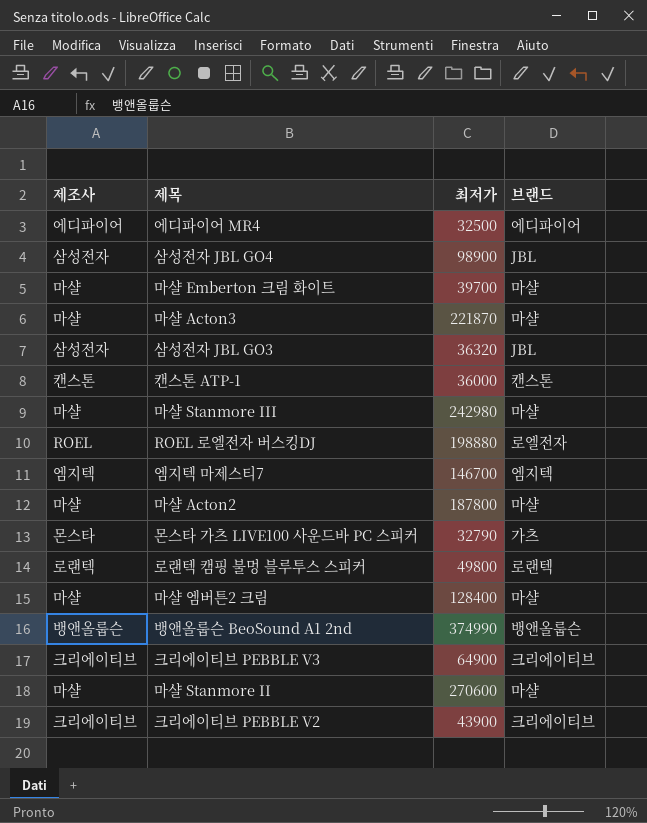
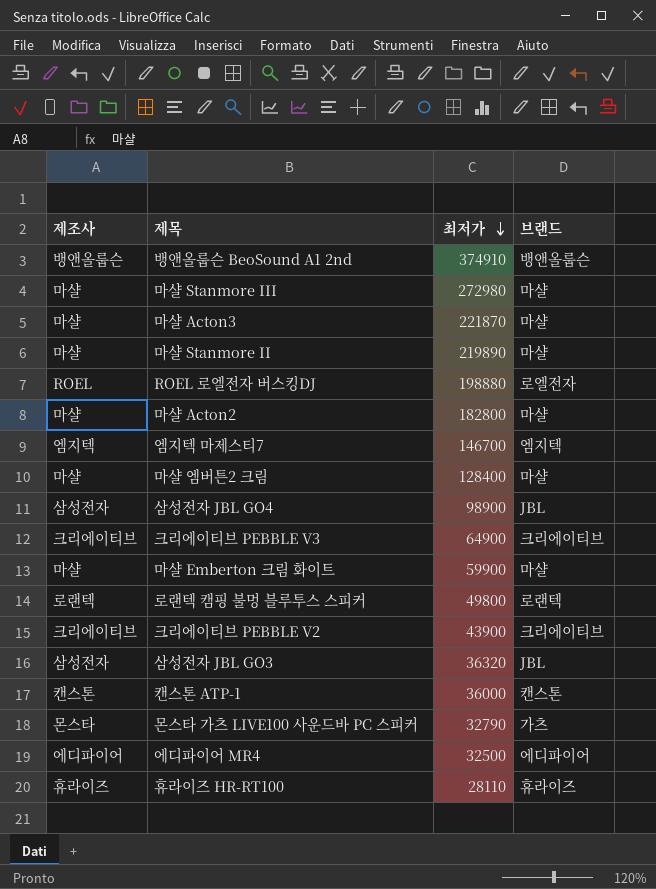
row order: none -> 최저가 descending
뱅앤올룹슨 BeoSound A1 2nd | 최저가: 374990 -> 374910
마샬 Stanmore III | 최저가: 242980 -> 272980
마샬 Stanmore II | 최저가: 270600 -> 219890
마샬 Acton2 | 최저가: 187800 -> 182800
마샬 Emberton 크림 화이트 | 최저가: 39700 -> 59900
row 휴라이즈 HR-RT100: none -> 휴라이즈 | 28110 | 휴라이즈

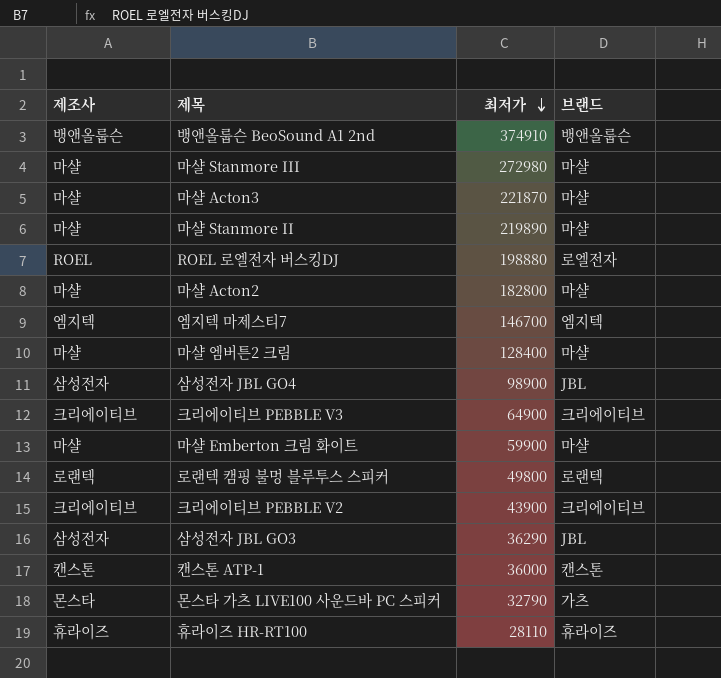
row 에디파이어 MR4: 에디파이어 | 32500 | 에디파이어 -> none
삼성전자 JBL GO3 | 최저가: 36320 -> 36290

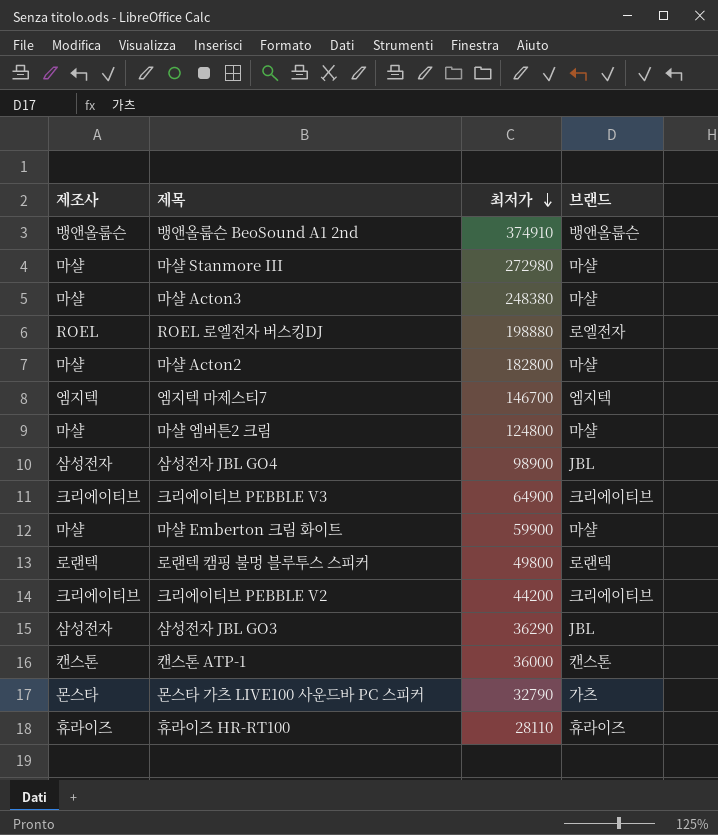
row 마샬 Stanmore II: 마샬 | 219890 | 마샬 -> none
마샬 Acton3 | 최저가: 221870 -> 248380
마샬 엠버튼2 크림 | 최저가: 128400 -> 124800
크리에이티브 PEBBLE V2 | 최저가: 43900 -> 44200

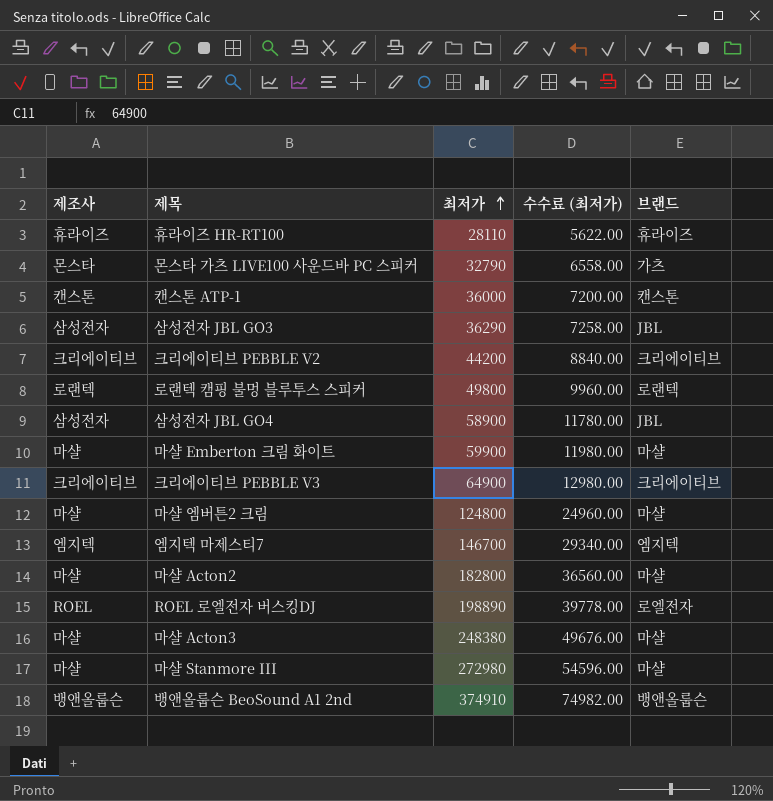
row order: 최저가 descending -> 최저가 ascending
column 수수료 (최저가) | formula: none -> [최저가] * 0.2
삼성전자 JBL GO4 | 최저가: 98900 -> 58900
ROEL 로엘전자 버스킹DJ | 최저가: 198880 -> 198890

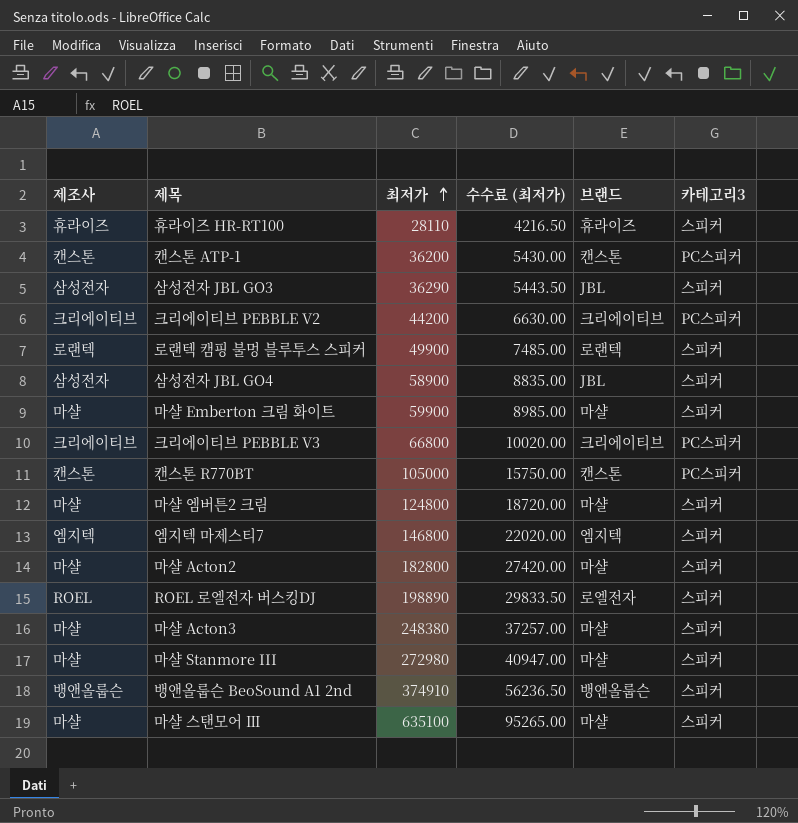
column 수수료 (최저가) | formula: [최저가] * 0.2 -> [최저가] * 0.15
column 카테고리3 | position: none -> 6
row 몬스타 가츠 LIVE100 사운드바 PC 스피커: 몬스타 | 32790 | 6558.00 | 가츠 -> none
캔스톤 ATP-1 | 최저가: 36000 -> 36200
로랜텍 캠핑 불멍 블루투스 스피커 | 최저가: 49800 -> 49900
크리에이티브 PEBBLE V3 | 최저가: 64900 -> 66800
row 캔스톤 R770BT: none -> 캔스톤 | 105000 | 15750.00 | 캔스톤 | PC스피커
엠지텍 마제스티7 | 최저가: 146700 -> 146800
row 마샬 스탠모어 Ⅲ: none -> 마샬 | 635100 | 95265.00 | 마샬 | 스피커

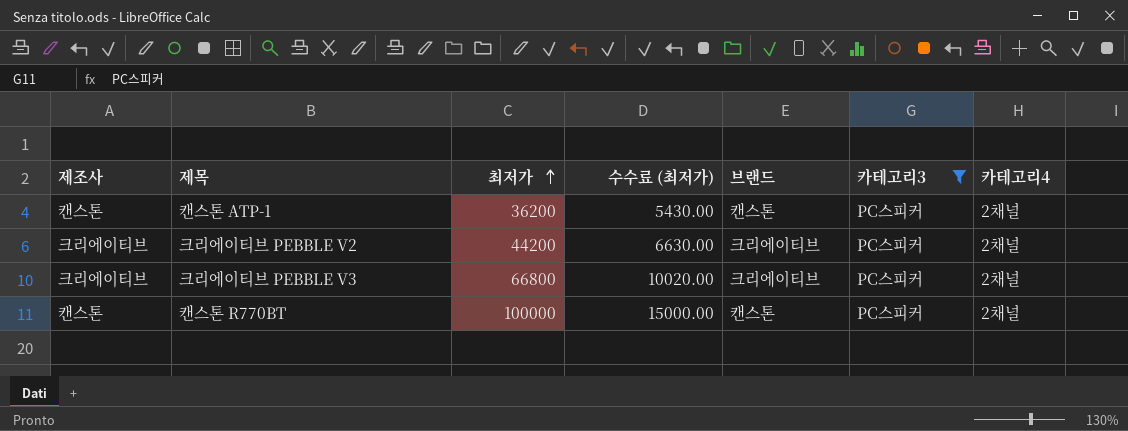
filter: none -> 카테고리3 = PC스피커
column 카테고리4 | position: none -> 7
캔스톤 R770BT | 최저가: 105000 -> 100000
캔스톤 R770BT | 수수료 (최저가): 15750.00 -> 15000.00

